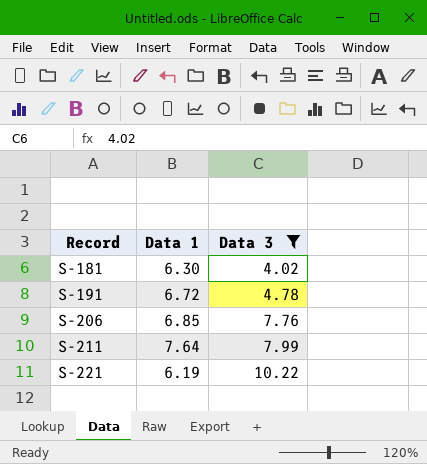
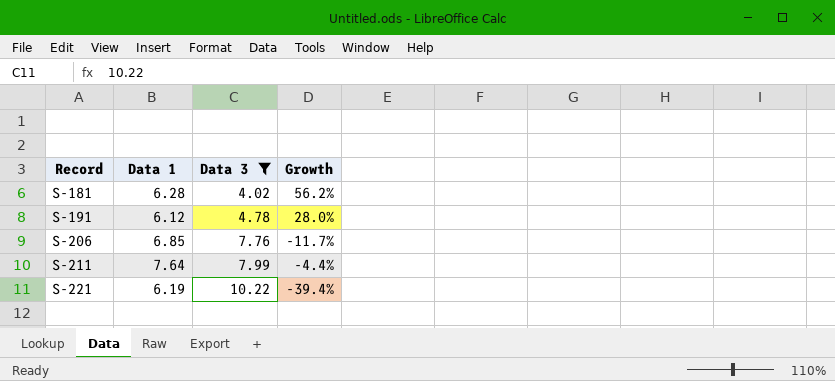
column Growth | formula: none -> ([Data 1] - [Data 3]) / [Data 3]
S-181 | Data 1: 6.30 -> 6.28
S-191 | Data 1: 6.72 -> 6.12

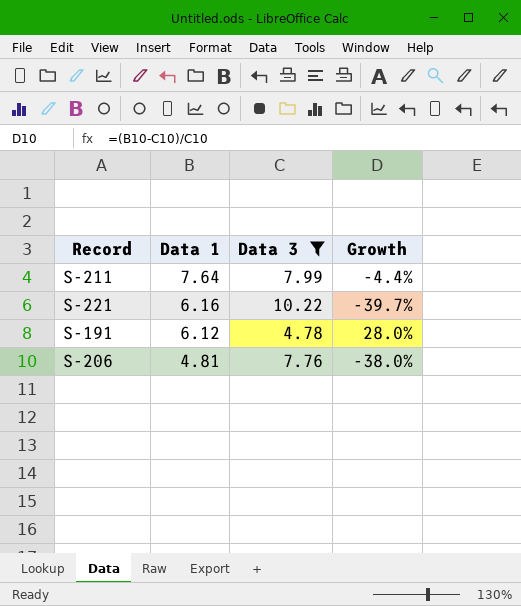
row order: Record ascending -> Data 1 descending
row S-181: 6.28 | 4.02 | 56.2% -> none
S-221 | Data 1: 6.19 -> 6.16
S-221 | Growth: -39.4% -> -39.7%
S-206 | Data 1: 6.85 -> 4.81
S-206 | Growth: -11.7% -> -38.0%

